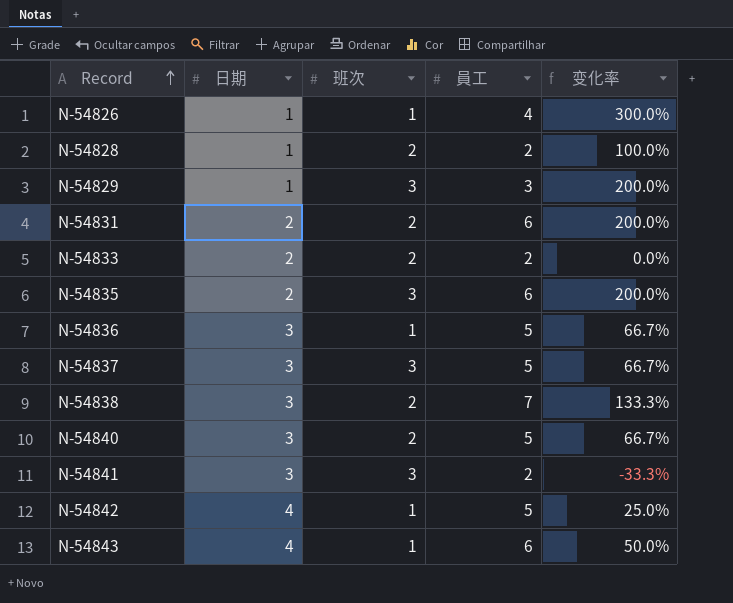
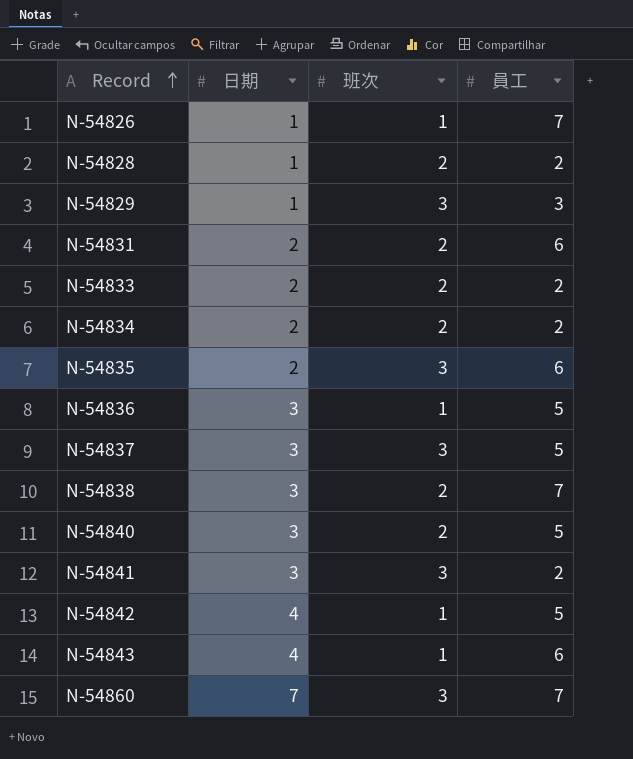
column 变化率 | formula: ([員工] - [日期]) / [日期] -> none
N-54826 | 員工: 4 -> 7
row N-54834: none -> 2 | 2 | 2
row N-54860: none -> 7 | 3 | 7

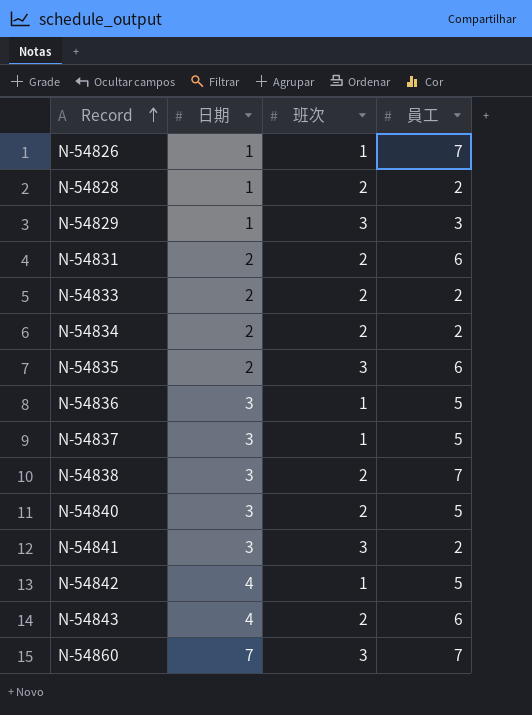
N-54837 | 班次: 3 -> 1
N-54843 | 班次: 1 -> 2

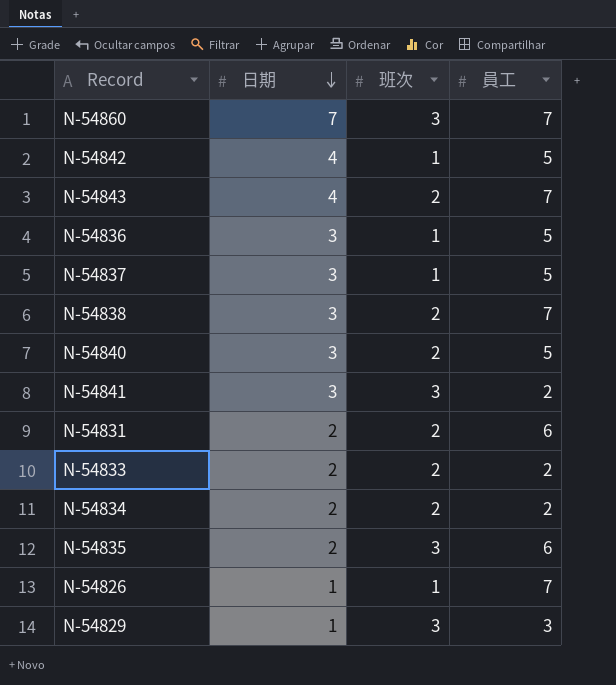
row order: Record ascending -> 日期 descending
row N-54828: 1 | 2 | 2 -> none
N-54843 | 員工: 6 -> 7

